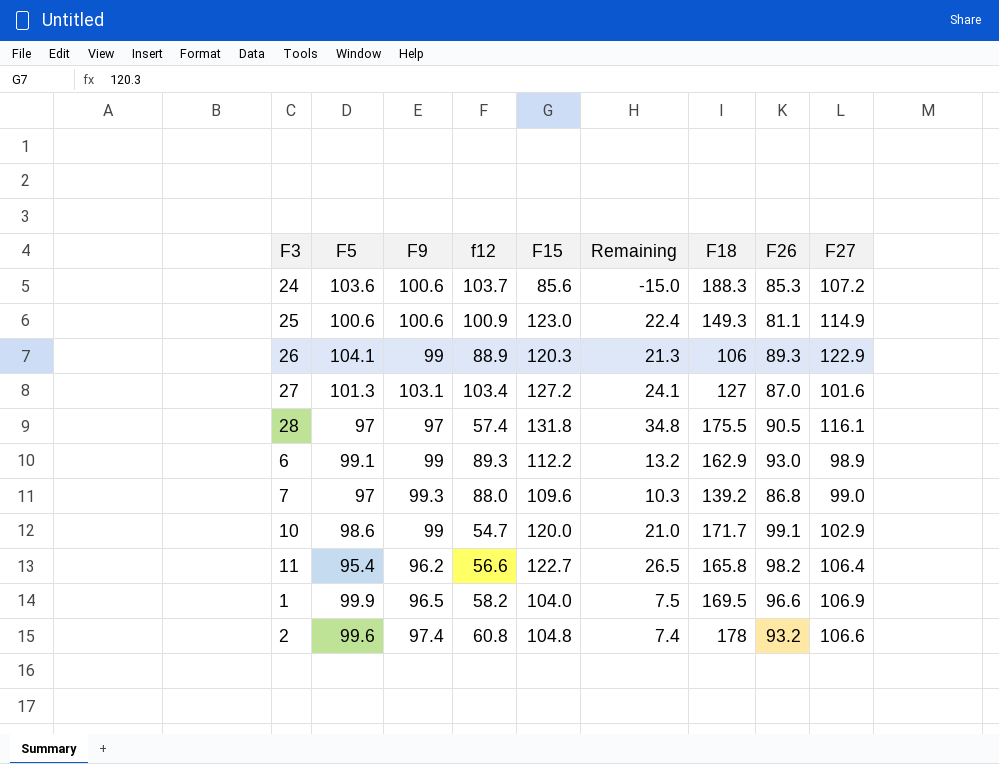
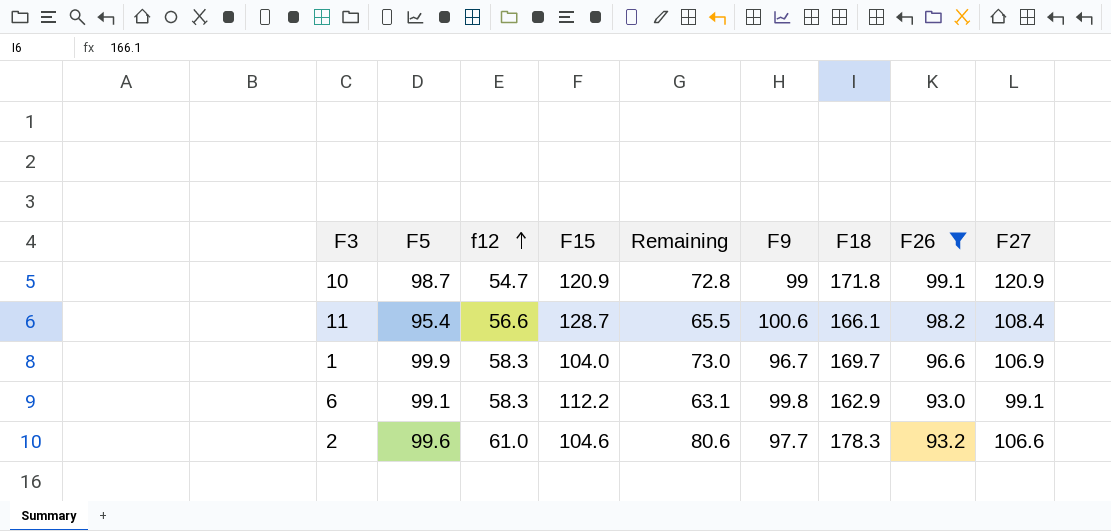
filter: none -> F26 >= 93.0
row order: none -> f12 ascending
column Remaining | formula: [F15] - [F9] -> [F18] - [F9]
column F9 | position: 3 -> 6
10 | F5: 98.6 -> 98.7
10 | F15: 120.0 -> 120.9
10 | F18: 171.7 -> 171.8
10 | F27: 102.9 -> 120.9
11 | F15: 122.7 -> 128.7
11 | F9: 96.2 -> 100.6
11 | F18: 165.8 -> 166.1
11 | F27: 106.4 -> 108.4
1 | f12: 58.2 -> 58.3
1 | F9: 96.5 -> 96.7
1 | F18: 169.5 -> 169.7
6 | f12: 89.3 -> 58.3
6 | F9: 99 -> 99.8
6 | F27: 98.9 -> 99.1
2 | f12: 60.8 -> 61.0
2 | F15: 104.8 -> 104.6
2 | F9: 97.4 -> 97.7
2 | F18: 178 -> 178.3

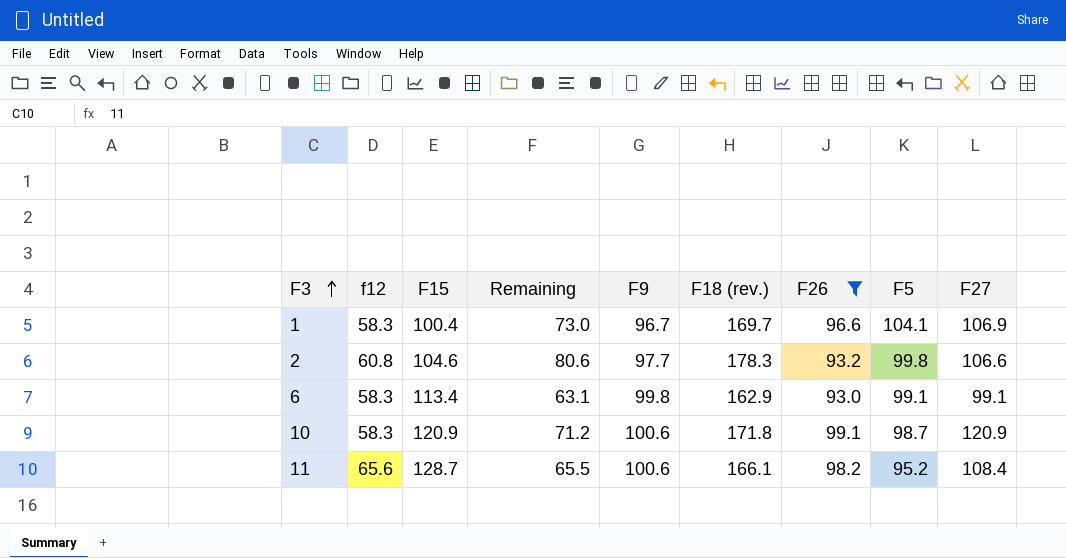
row order: f12 ascending -> F3 ascending
column name: F18 -> F18 (rev.)
column F5 | position: 2 -> 8
1 | F15: 104.0 -> 100.4
1 | F5: 99.9 -> 104.1
2 | f12: 61.0 -> 60.8
2 | F5: 99.6 -> 99.8
6 | F15: 112.2 -> 113.4
10 | f12: 54.7 -> 58.3
10 | Remaining: 72.8 -> 71.2
10 | F9: 99 -> 100.6
11 | f12: 56.6 -> 65.6
11 | F5: 95.4 -> 95.2

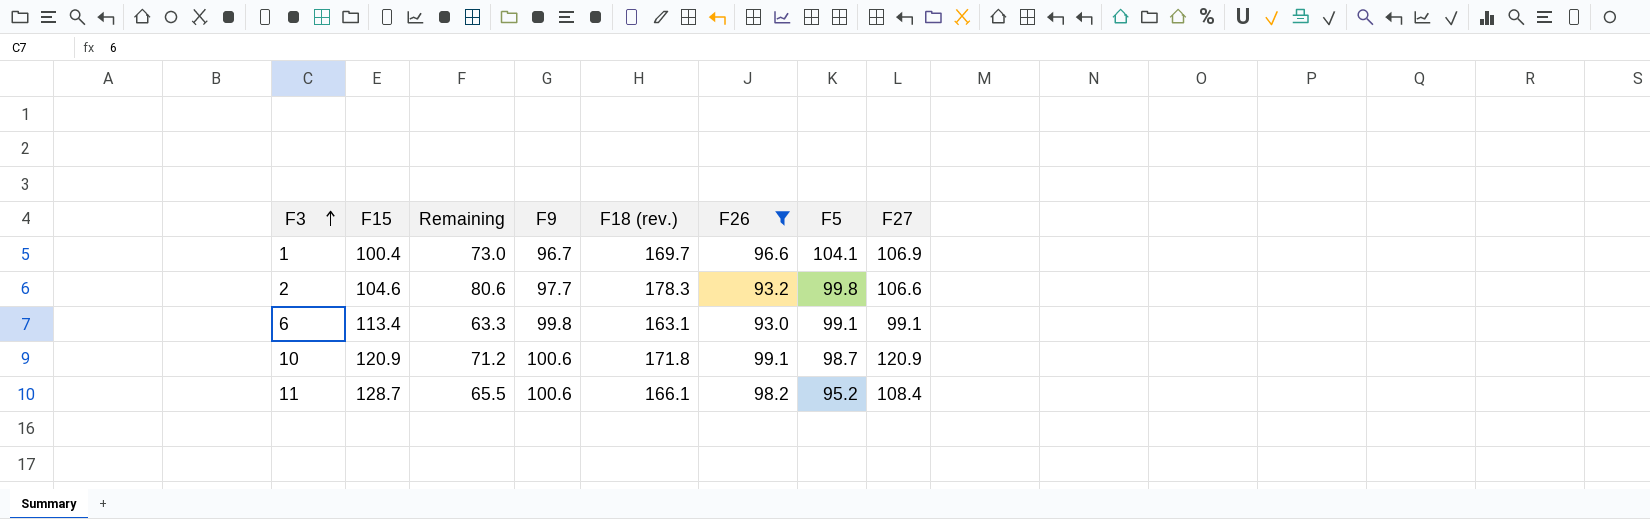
column f12 | position: 2 -> none
6 | Remaining: 63.1 -> 63.3
6 | F18 (rev.): 162.9 -> 163.1

